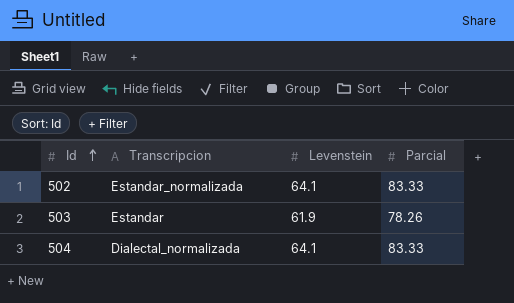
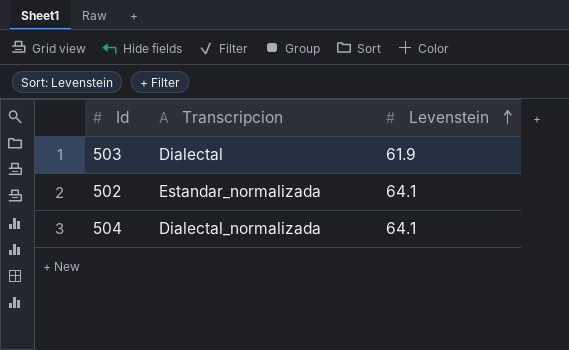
row order: Id ascending -> Levenstein ascending
column Parcial | position: 4 -> none
503 | Transcripcion: Estandar -> Dialectal

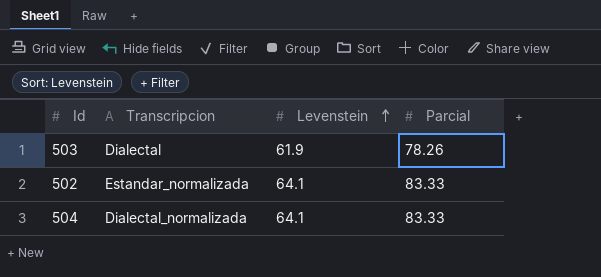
column Parcial | position: none -> 4

